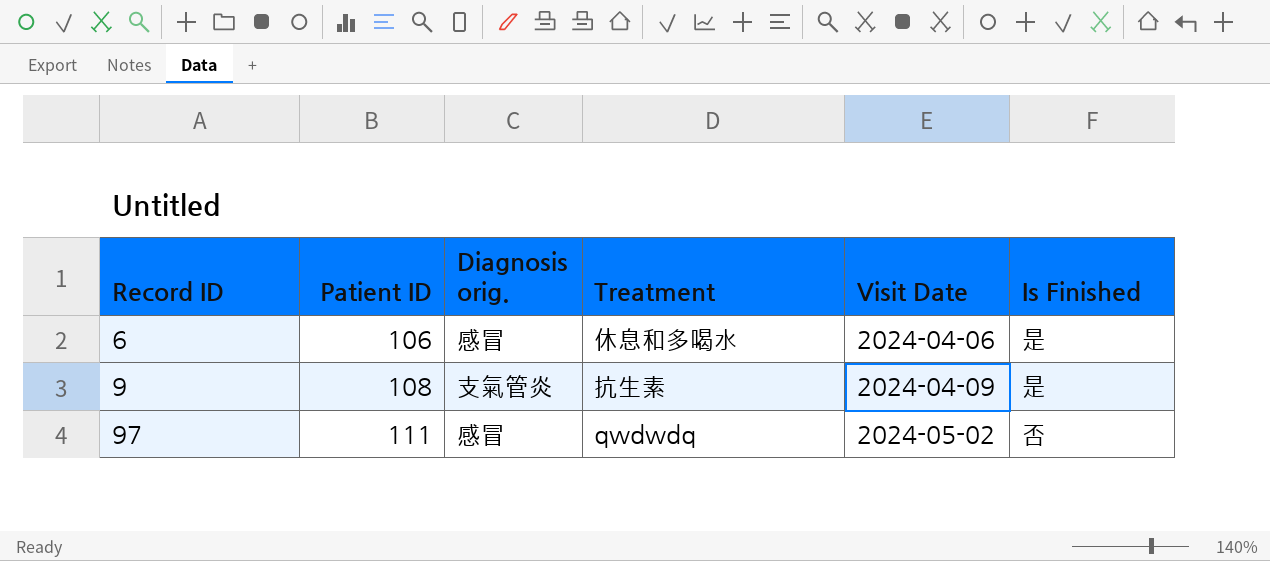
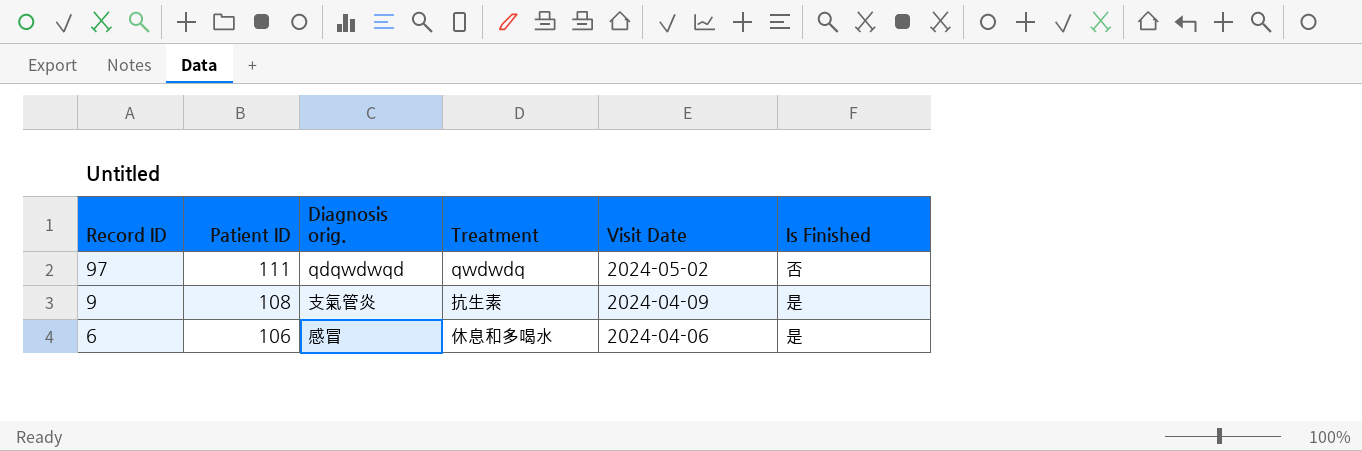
row order: Record ID ascending -> Record ID descending
97 | Diagnosis orig.: 感冒 -> qdqwdwqd

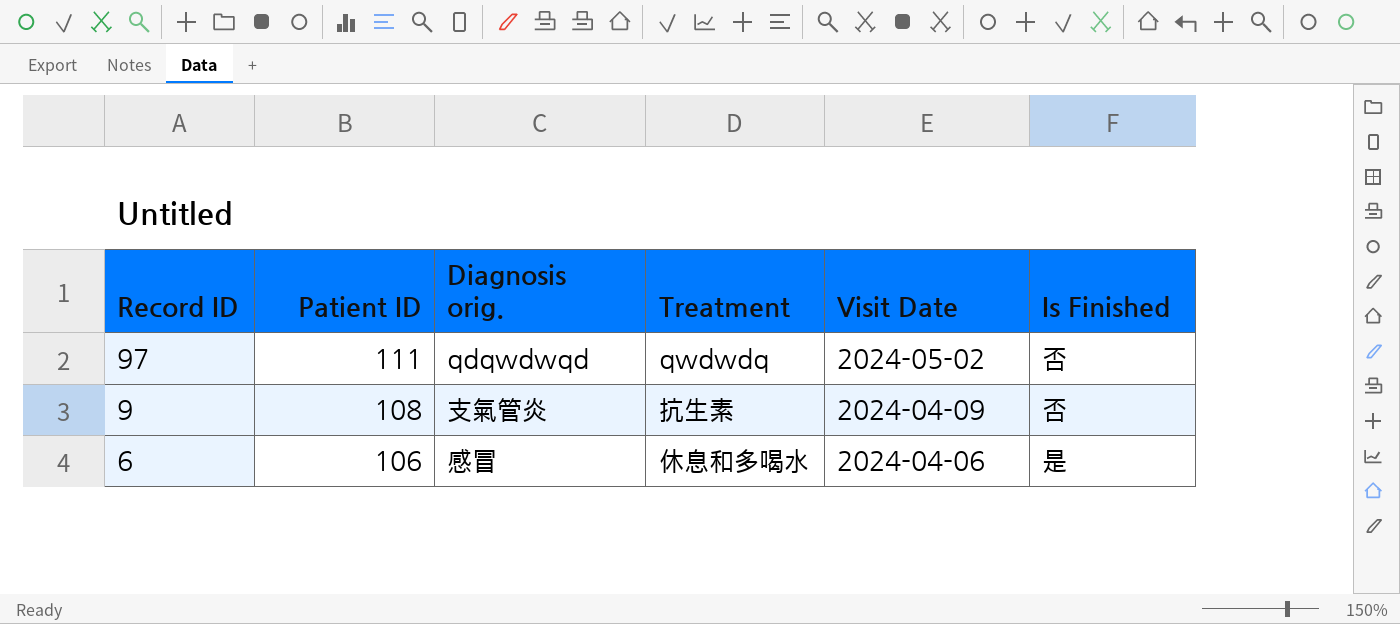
9 | Is Finished: 是 -> 否

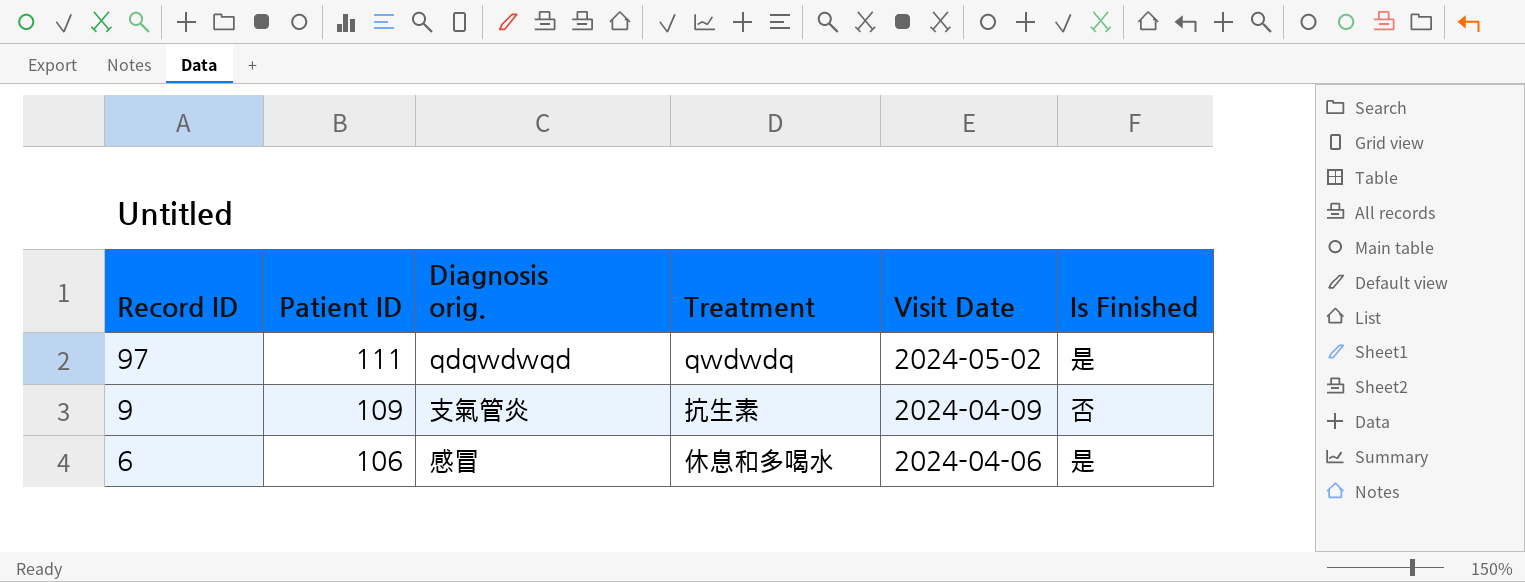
97 | Is Finished: 否 -> 是
9 | Patient ID: 108 -> 109

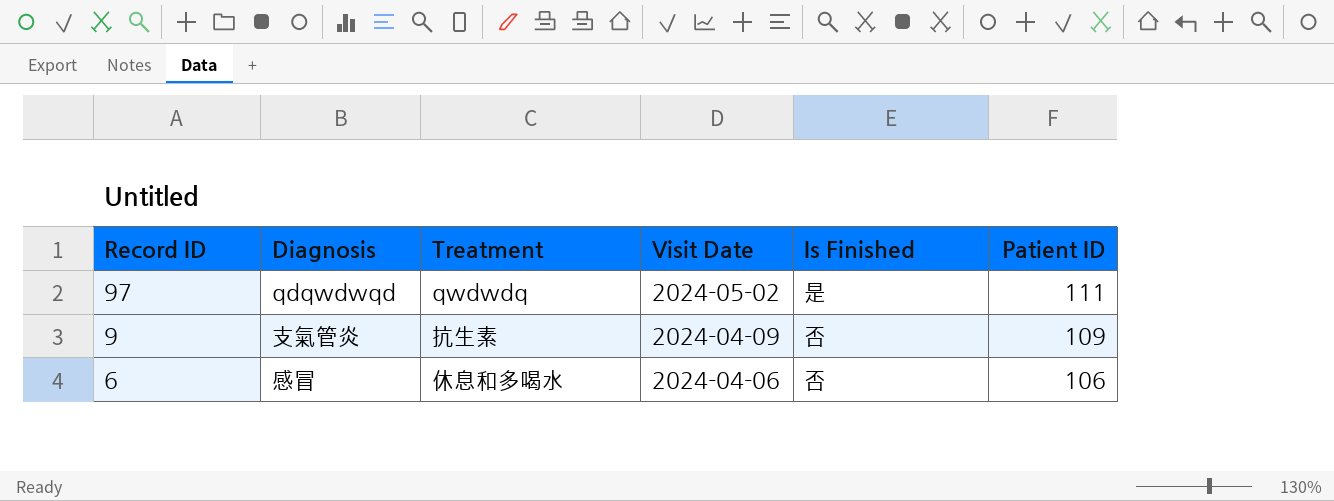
column name: Diagnosis orig. -> Diagnosis
column Patient ID | position: 2 -> 6
6 | Is Finished: 是 -> 否

